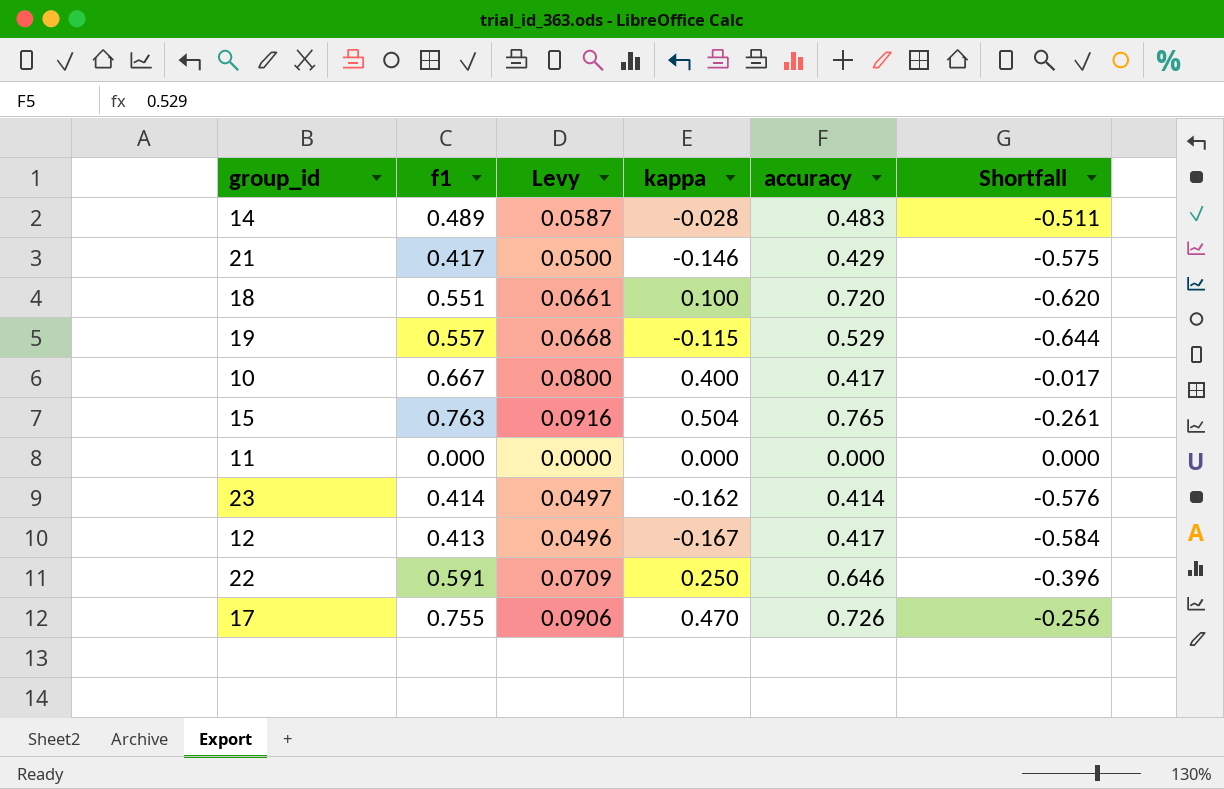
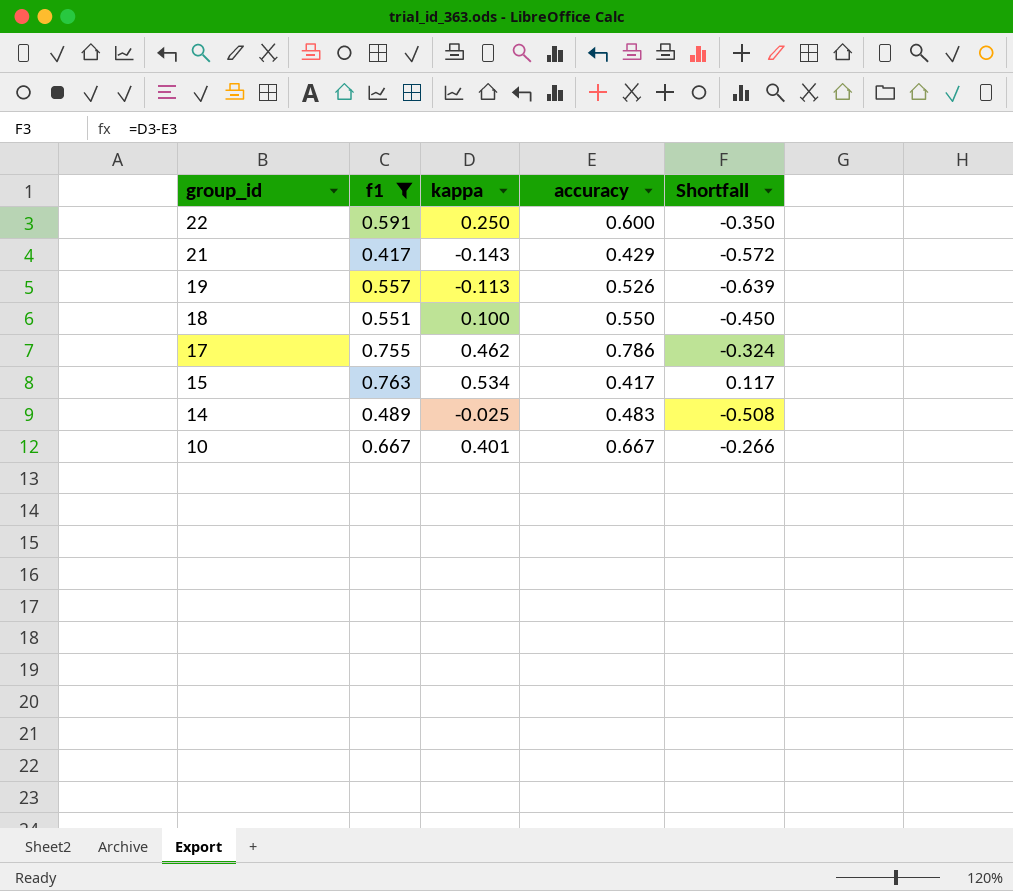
filter: none -> f1 >= 0.417
row order: none -> group_id descending
column Levy | formula: [f1] * 0.12 -> none
22 | accuracy: 0.646 -> 0.600
22 | Shortfall: -0.396 -> -0.350
21 | kappa: -0.146 -> -0.143
21 | Shortfall: -0.575 -> -0.572
19 | kappa: -0.115 -> -0.113
19 | accuracy: 0.529 -> 0.526
19 | Shortfall: -0.644 -> -0.639
18 | accuracy: 0.720 -> 0.550
18 | Shortfall: -0.620 -> -0.450
17 | kappa: 0.470 -> 0.462
17 | accuracy: 0.726 -> 0.786
17 | Shortfall: -0.256 -> -0.324
15 | kappa: 0.504 -> 0.534
15 | accuracy: 0.765 -> 0.417
15 | Shortfall: -0.261 -> 0.117
14 | kappa: -0.028 -> -0.025
14 | Shortfall: -0.511 -> -0.508
10 | kappa: 0.400 -> 0.401
10 | accuracy: 0.417 -> 0.667
10 | Shortfall: -0.017 -> -0.266

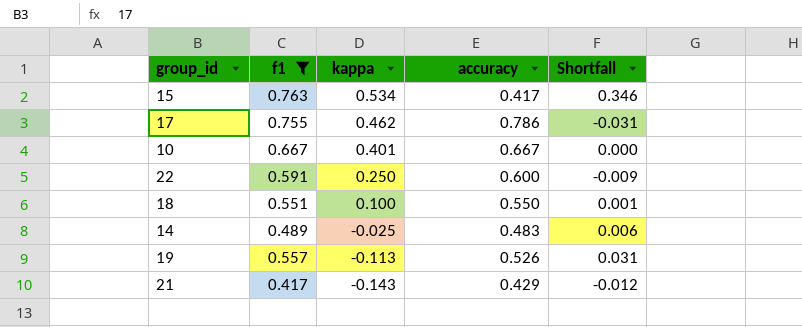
row order: group_id descending -> kappa descending
column Shortfall | formula: [kappa] - [accuracy] -> [f1] - [accuracy]

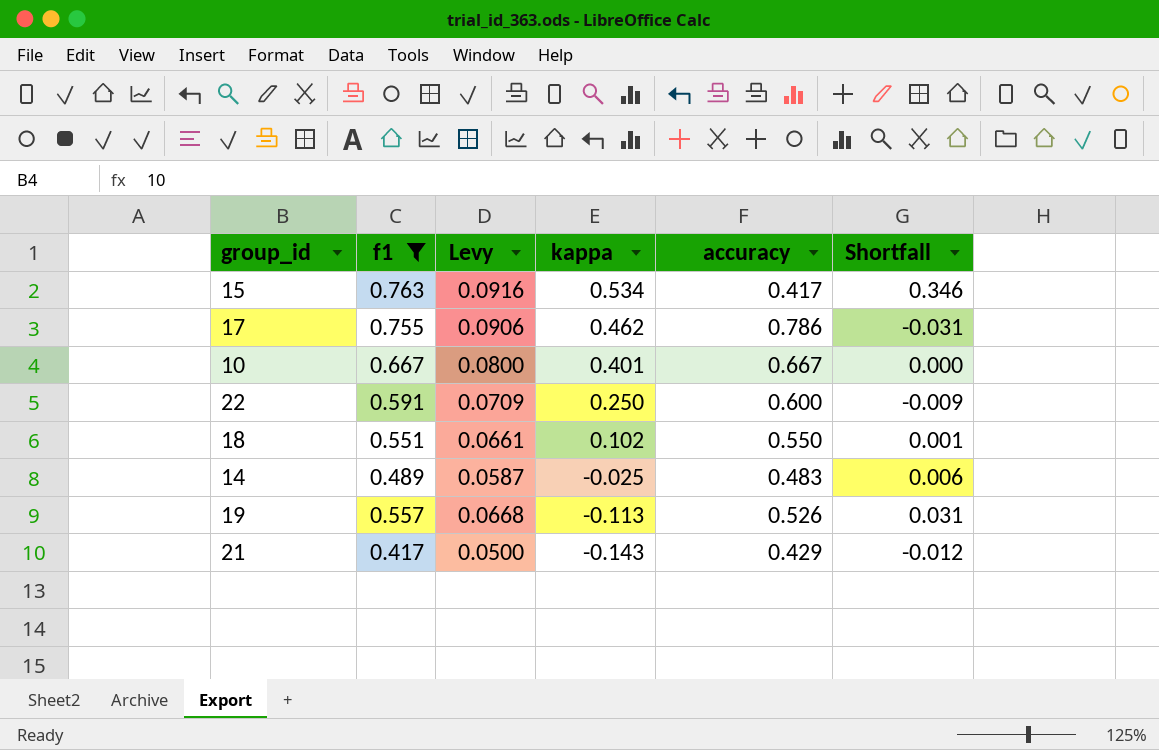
column Levy | formula: none -> [f1] * 0.12
18 | kappa: 0.100 -> 0.102

